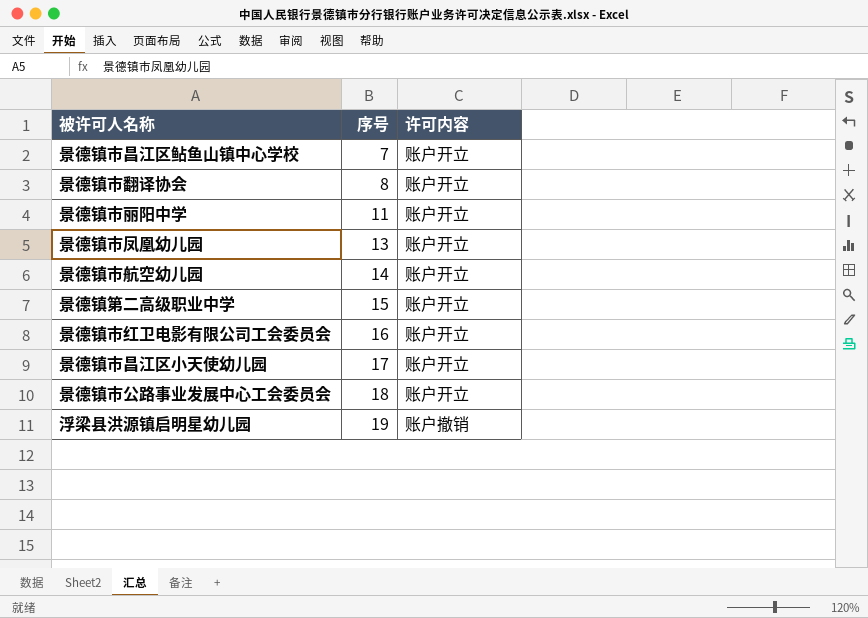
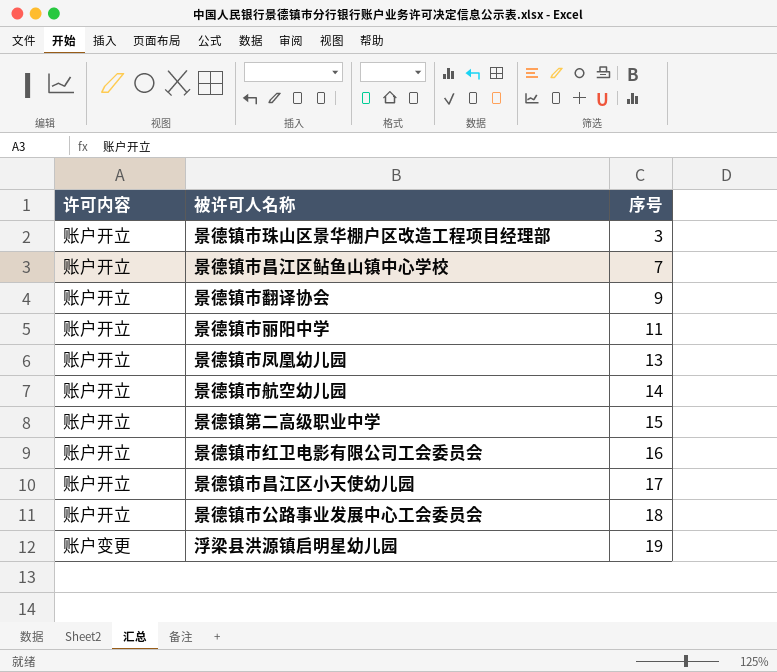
column 许可内容 | position: 3 -> 1
row 景德镇市珠山区景华棚户区改造工程项目经理部: none -> 账户开立 | 3
景德镇市翻译协会 | 序号: 8 -> 9
浮梁县洪源镇启明星幼儿园 | 许可内容: 账户撤销 -> 账户变更

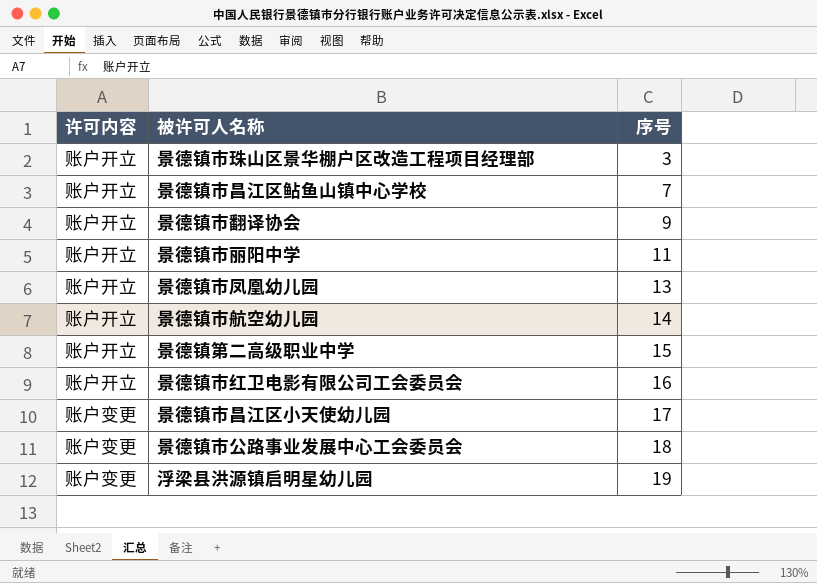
景德镇市昌江区小天使幼儿园 | 许可内容: 账户开立 -> 账户变更
景德镇市公路事业发展中心工会委员会 | 许可内容: 账户开立 -> 账户变更

